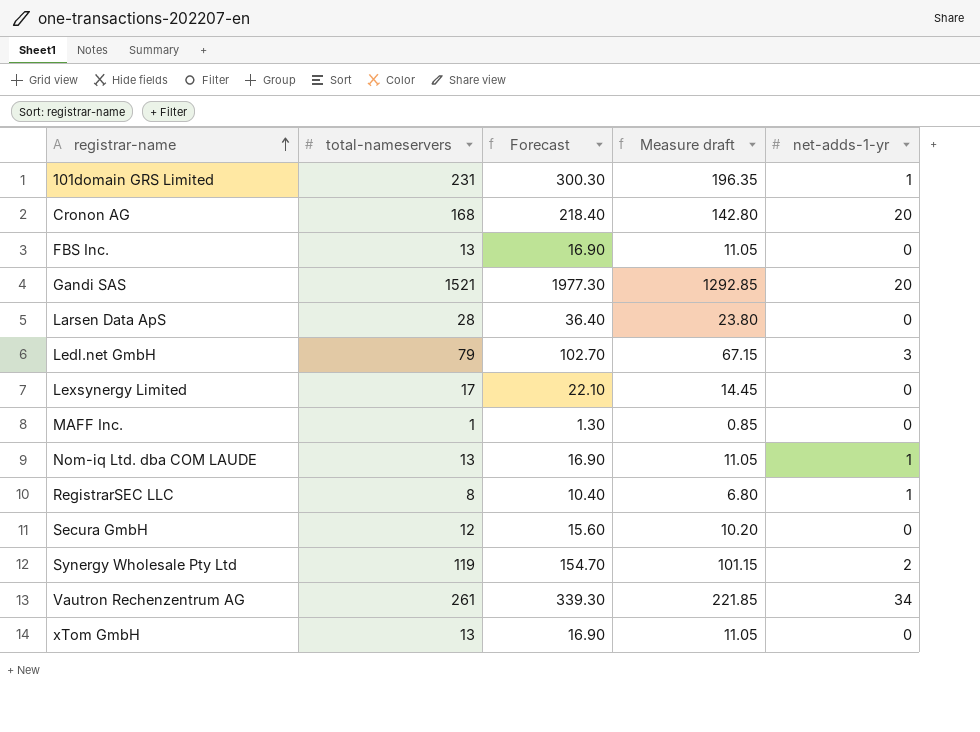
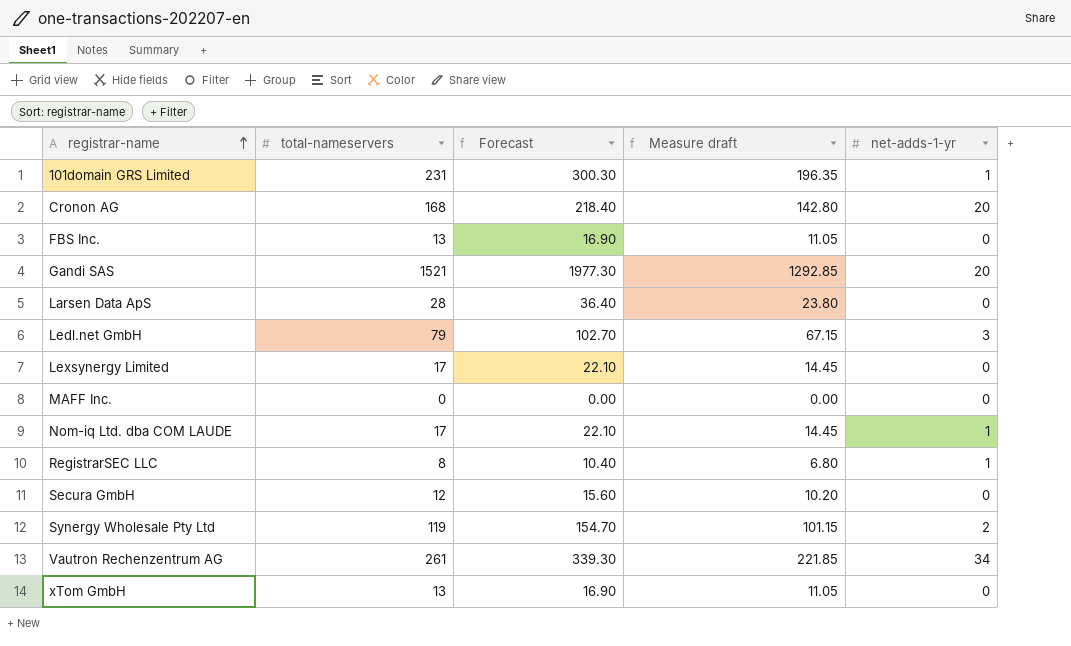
MAFF Inc. | total-nameservers: 1 -> 0
MAFF Inc. | Forecast: 1.30 -> 0.00
MAFF Inc. | Measure draft: 0.85 -> 0.00
Nom-iq Ltd. dba COM LAUDE | total-nameservers: 13 -> 17
Nom-iq Ltd. dba COM LAUDE | Forecast: 16.90 -> 22.10
Nom-iq Ltd. dba COM LAUDE | Measure draft: 11.05 -> 14.45

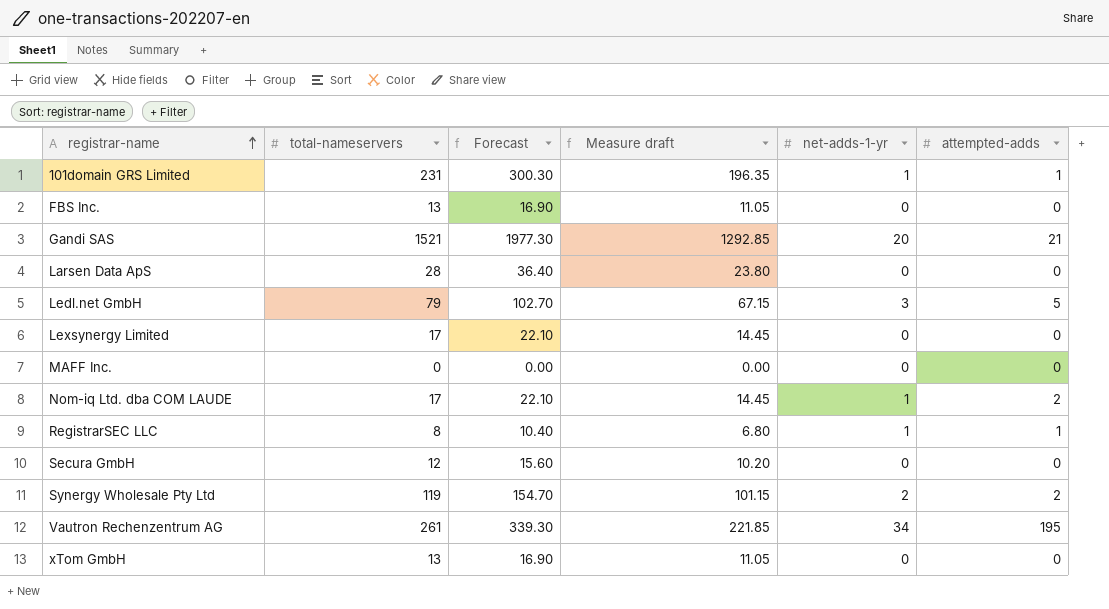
column attempted-adds | position: none -> 6
row Cronon AG: 168 | 218.40 | 142.80 | 20 -> none

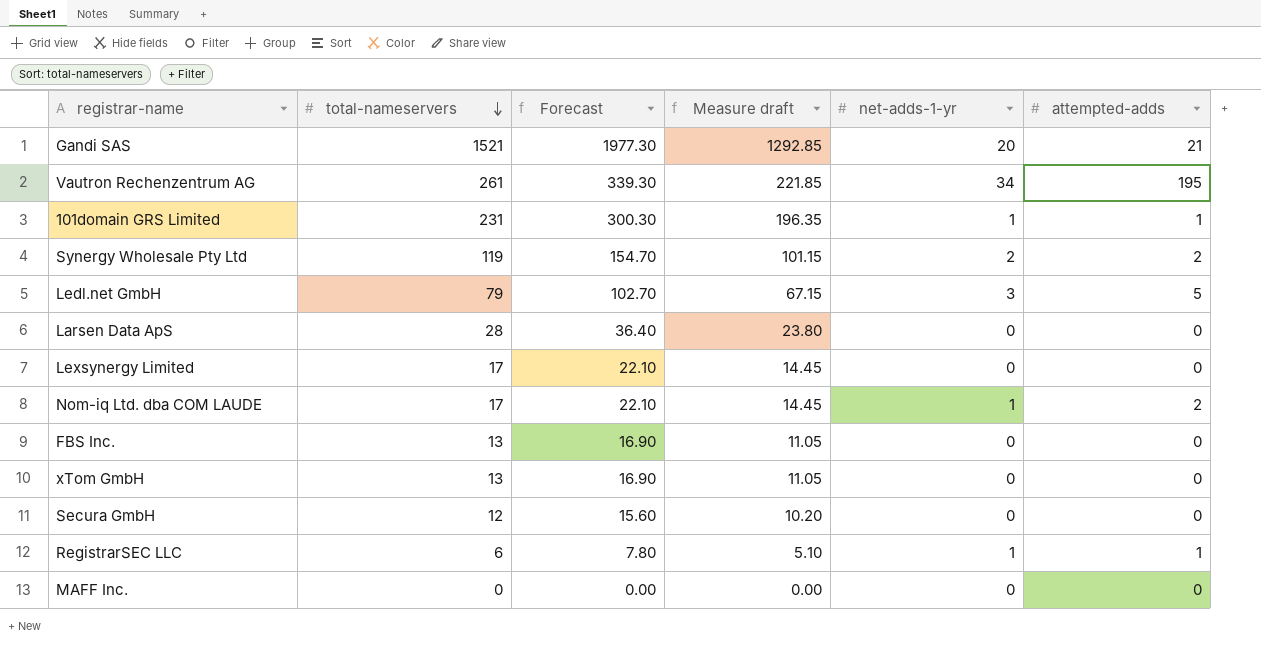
row order: registrar-name ascending -> total-nameservers descending
RegistrarSEC LLC | total-nameservers: 8 -> 6
RegistrarSEC LLC | Forecast: 10.40 -> 7.80
RegistrarSEC LLC | Measure draft: 6.80 -> 5.10

